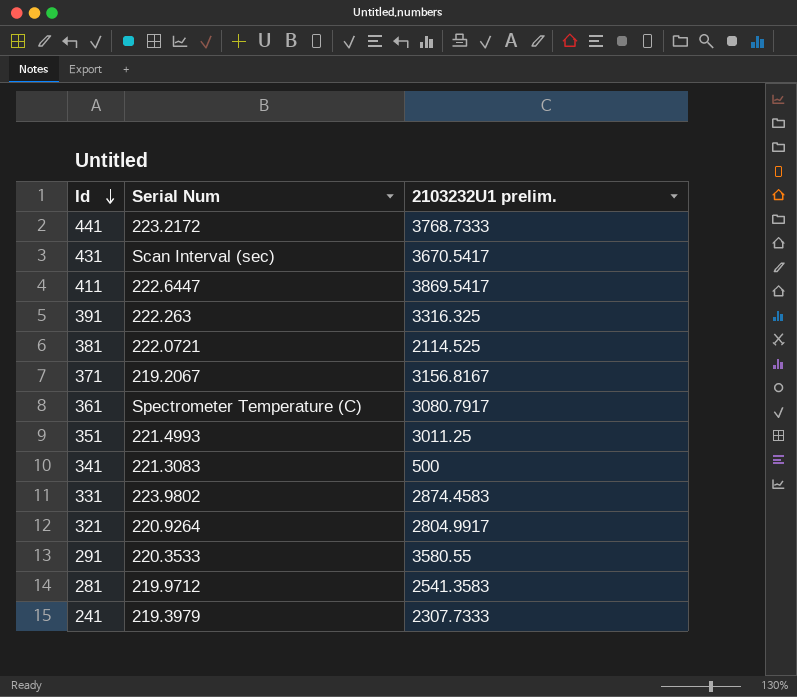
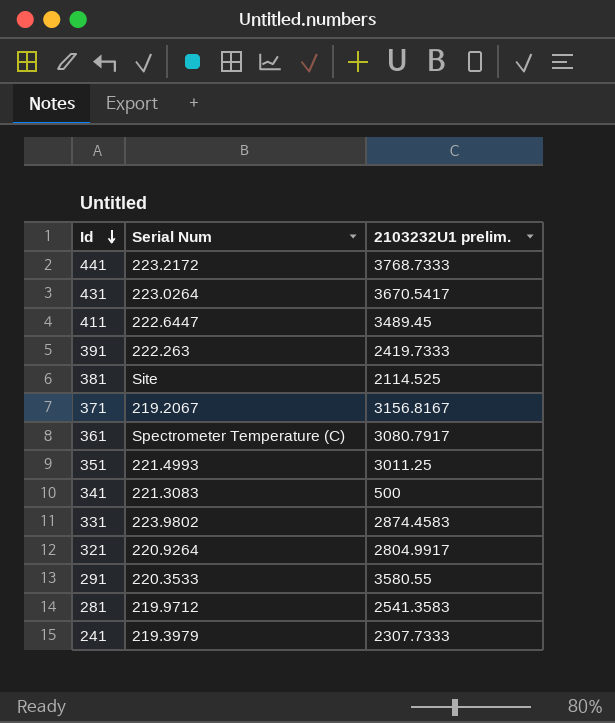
431 | Serial Num: Scan Interval (sec) -> 223.0264
411 | 2103232U1 prelim.: 3869.5417 -> 3489.45
391 | 2103232U1 prelim.: 3316.325 -> 2419.7333
381 | Serial Num: 222.0721 -> Site

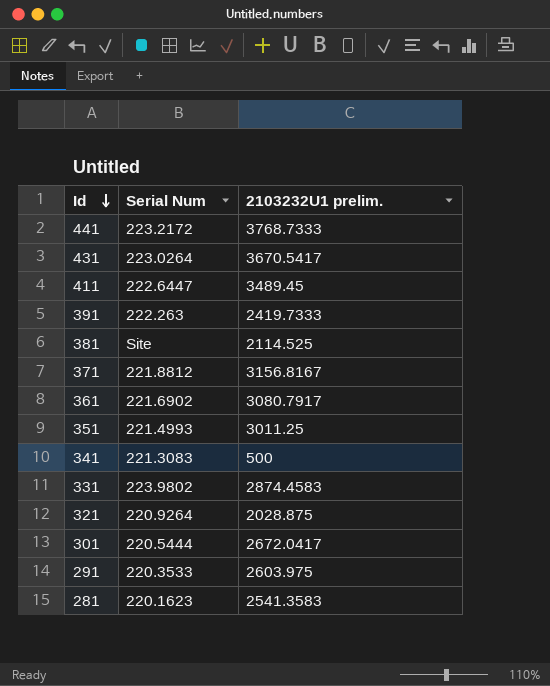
row 241: 219.3979 | 2307.7333 -> none
371 | Serial Num: 219.2067 -> 221.8812
361 | Serial Num: Spectrometer Temperature (C) -> 221.6902
321 | 2103232U1 prelim.: 2804.9917 -> 2028.875
row 301: none -> 220.5444 | 2672.0417
291 | 2103232U1 prelim.: 3580.55 -> 2603.975
281 | Serial Num: 219.9712 -> 220.1623

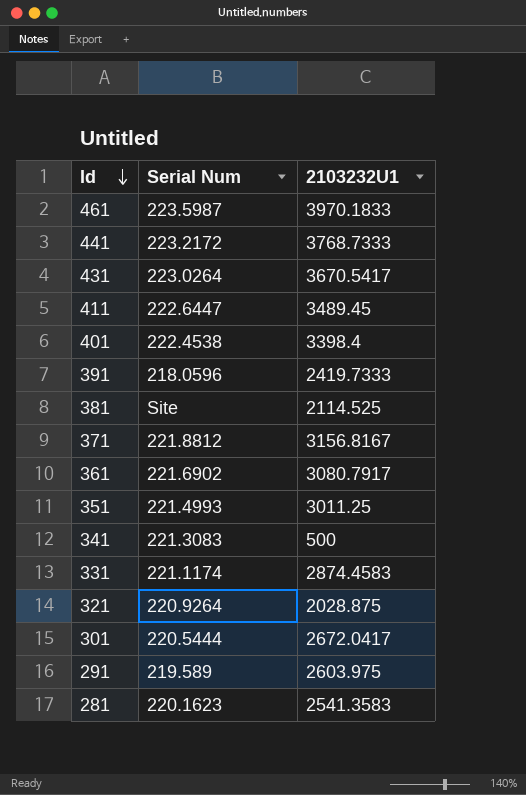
column name: 2103232U1 prelim. -> 2103232U1
row 461: none -> 223.5987 | 3970.1833
row 401: none -> 222.4538 | 3398.4
391 | Serial Num: 222.263 -> 218.0596
331 | Serial Num: 223.9802 -> 221.1174
291 | Serial Num: 220.3533 -> 219.589

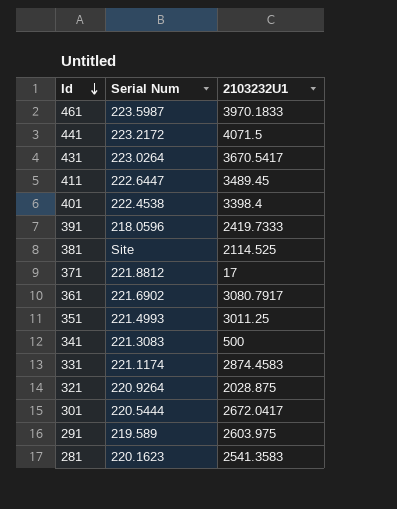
441 | 2103232U1: 3768.7333 -> 4071.5
371 | 2103232U1: 3156.8167 -> 17

